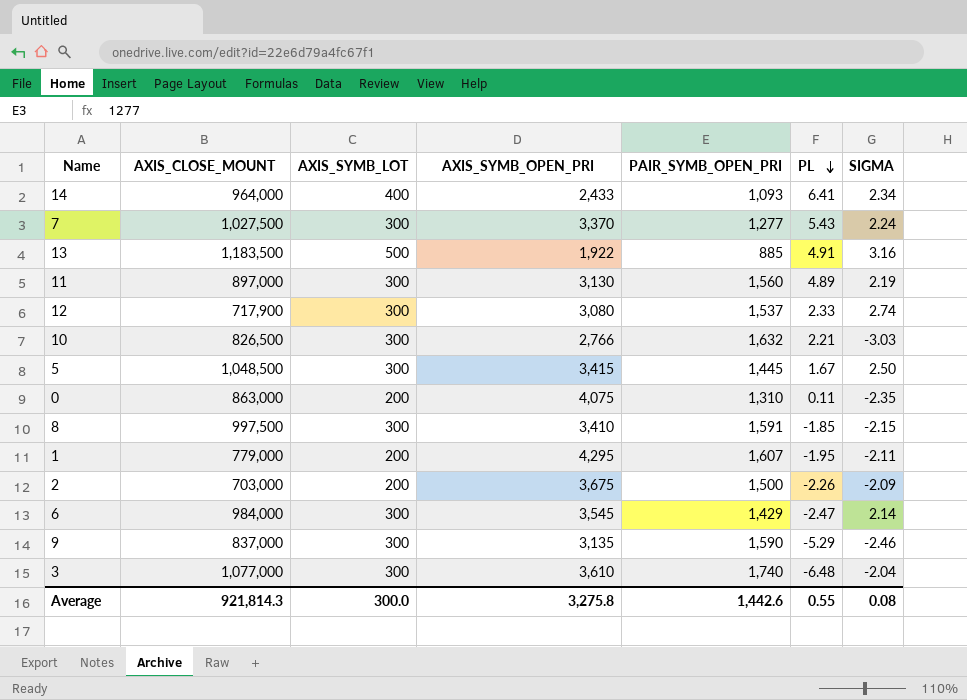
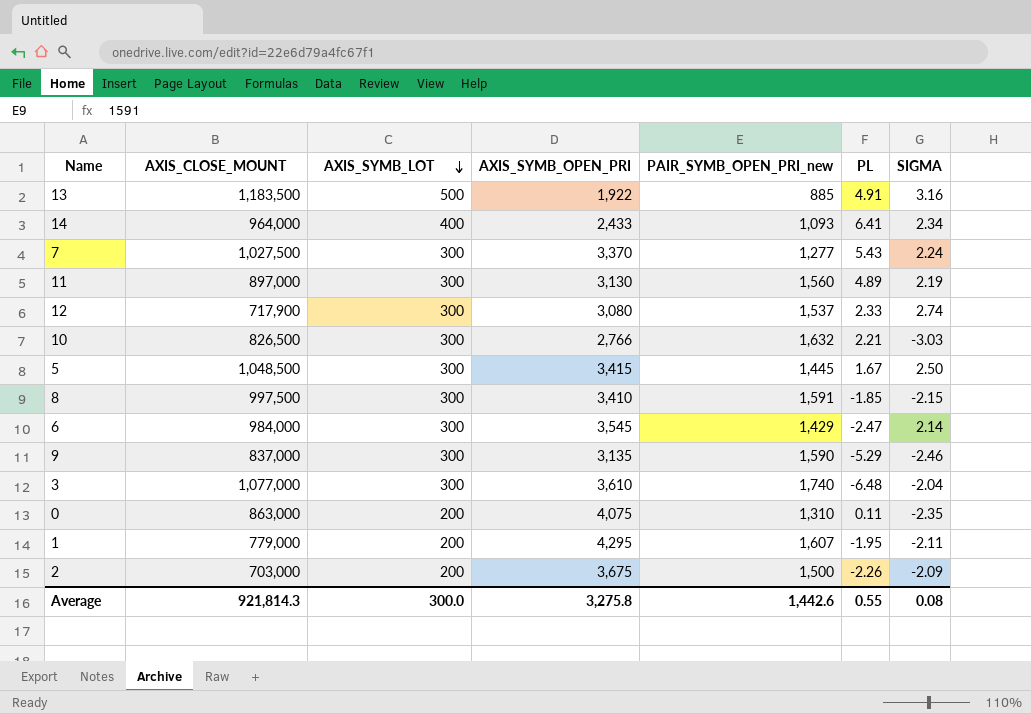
row order: PL descending -> AXIS_SYMB_LOT descending
column name: PAIR_SYMB_OPEN_PRI -> PAIR_SYMB_OPEN_PRI_new

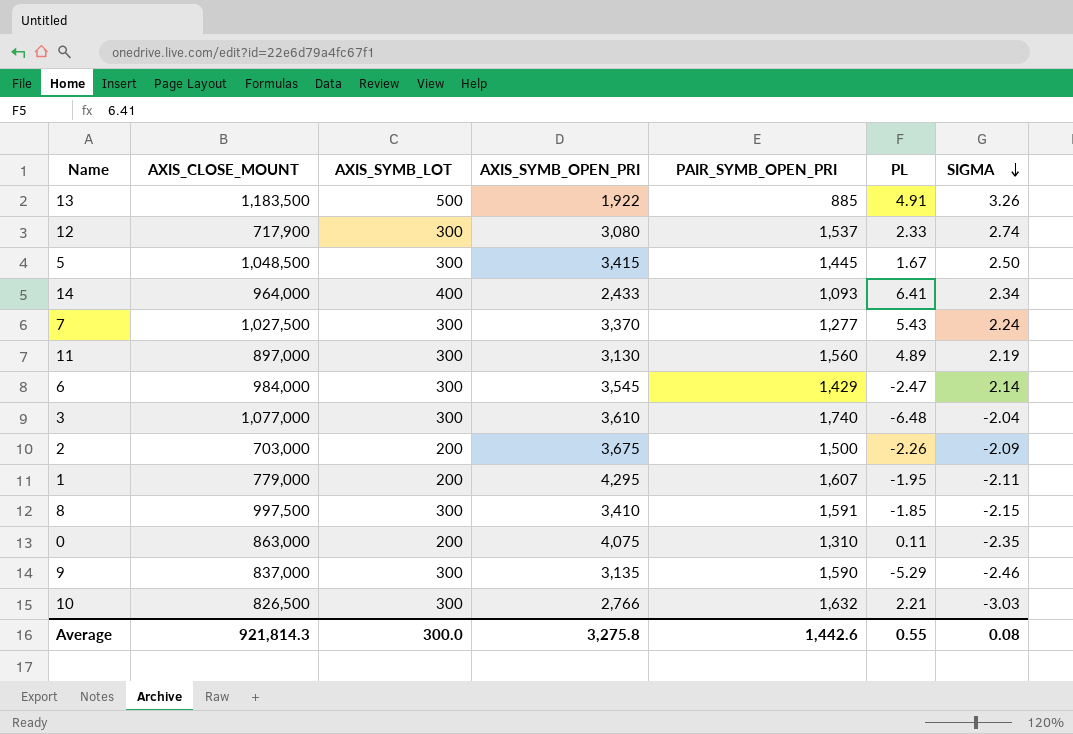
row order: AXIS_SYMB_LOT descending -> SIGMA descending
column name: PAIR_SYMB_OPEN_PRI_new -> PAIR_SYMB_OPEN_PRI
13 | SIGMA: 3.16 -> 3.26

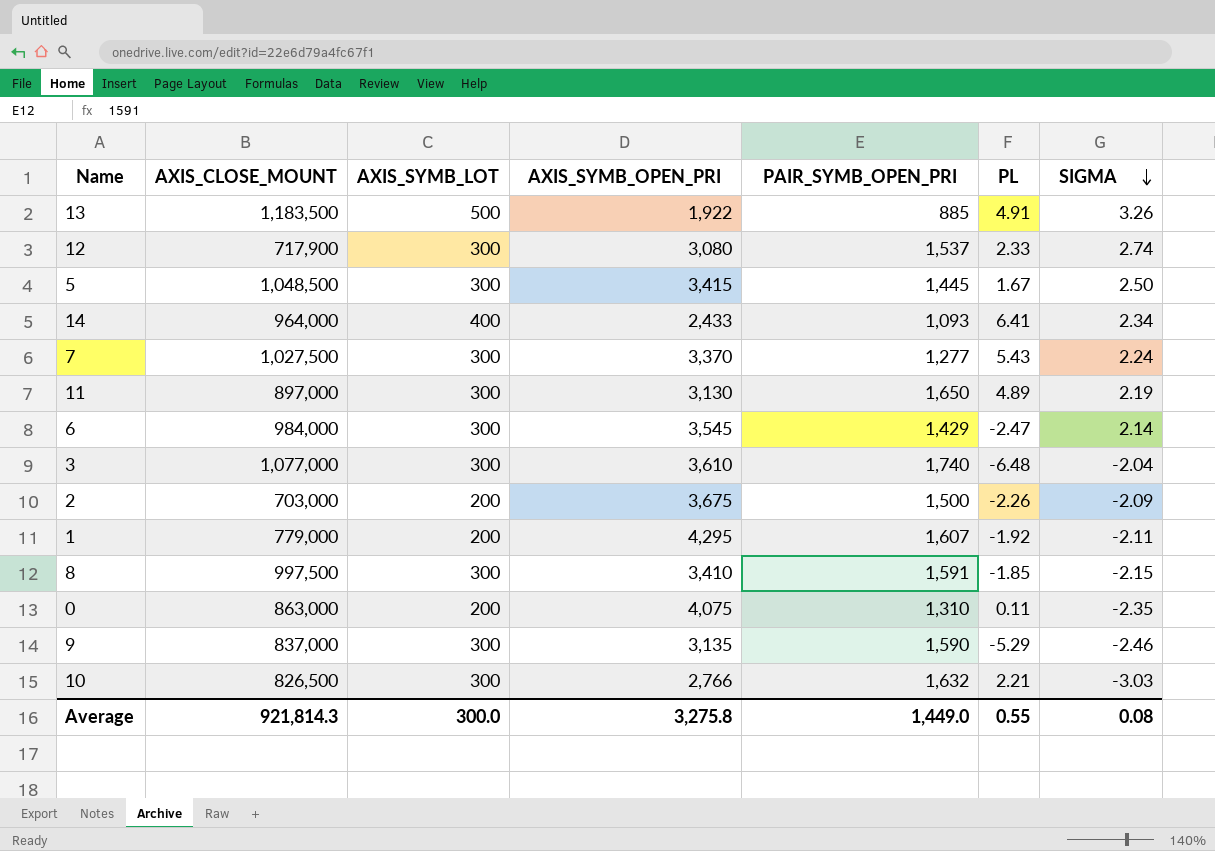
11 | PAIR_SYMB_OPEN_PRI: 1,560 -> 1,650
1 | PL: -1.95 -> -1.92
Average | PAIR_SYMB_OPEN_PRI: 1,442.6 -> 1,449.0

